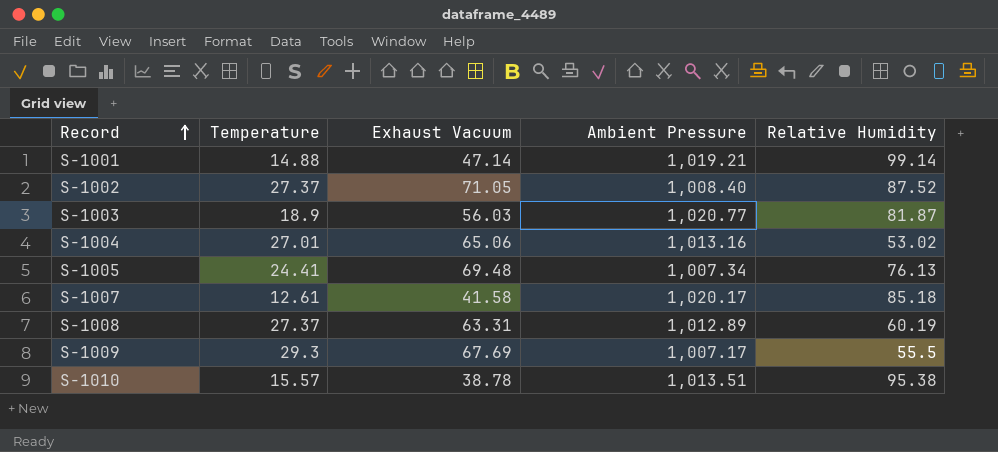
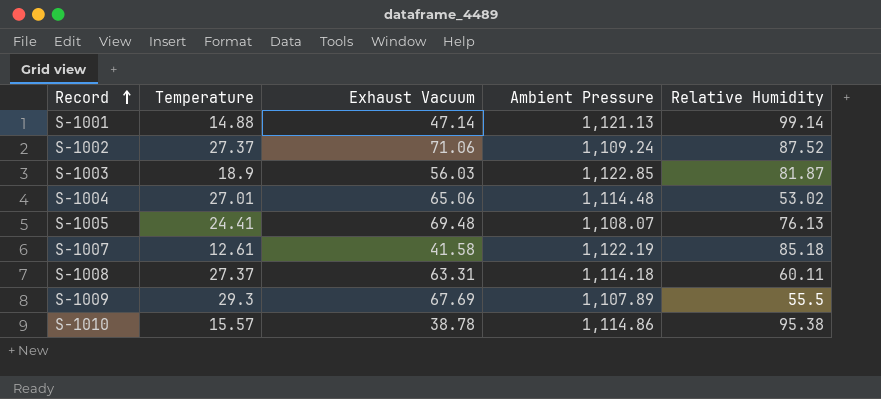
S-1001 | Ambient Pressure: 1,019.21 -> 1,121.13
S-1002 | Exhaust Vacuum: 71.05 -> 71.06
S-1002 | Ambient Pressure: 1,008.40 -> 1,109.24
S-1003 | Ambient Pressure: 1,020.77 -> 1,122.85
S-1004 | Ambient Pressure: 1,013.16 -> 1,114.48
S-1005 | Ambient Pressure: 1,007.34 -> 1,108.07
S-1007 | Ambient Pressure: 1,020.17 -> 1,122.19
S-1008 | Ambient Pressure: 1,012.89 -> 1,114.18
S-1008 | Relative Humidity: 60.19 -> 60.11
S-1009 | Ambient Pressure: 1,007.17 -> 1,107.89
S-1010 | Ambient Pressure: 1,013.51 -> 1,114.86

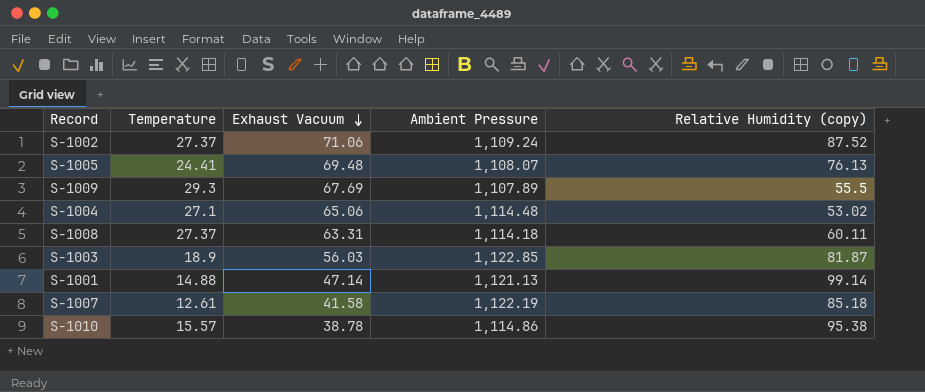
row order: Record ascending -> Exhaust Vacuum descending
column name: Relative Humidity -> Relative Humidity (copy)
S-1004 | Temperature: 27.01 -> 27.1

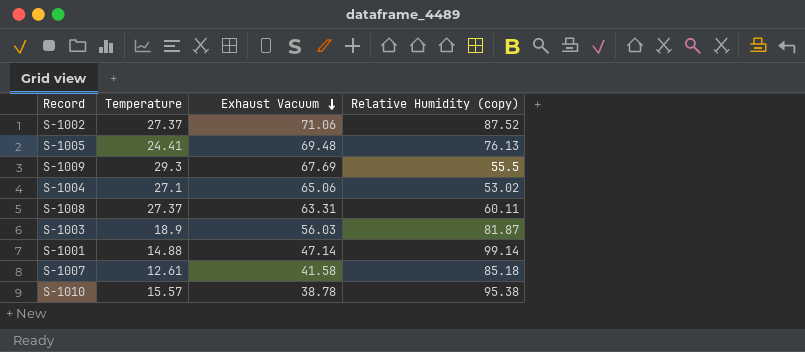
column Ambient Pressure | position: 4 -> none

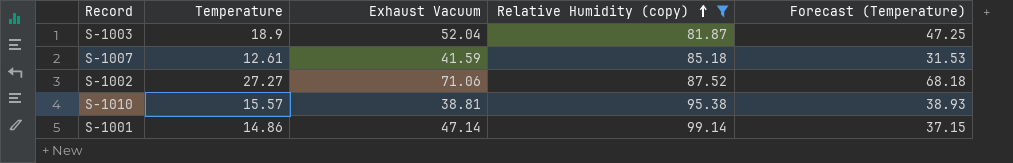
filter: none -> Relative Humidity (copy) >= 81.87
row order: Exhaust Vacuum descending -> Relative Humidity (copy) ascending
column Forecast (Temperature) | formula: none -> [Temperature] * 2.5
S-1003 | Exhaust Vacuum: 56.03 -> 52.04
S-1007 | Exhaust Vacuum: 41.58 -> 41.59
S-1002 | Temperature: 27.37 -> 27.27
S-1010 | Exhaust Vacuum: 38.78 -> 38.81
S-1001 | Temperature: 14.88 -> 14.86

